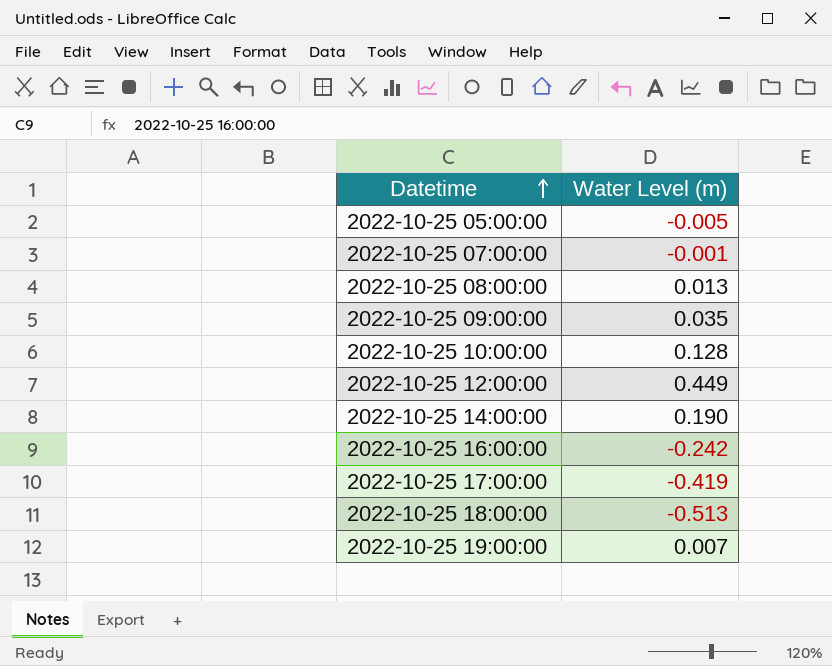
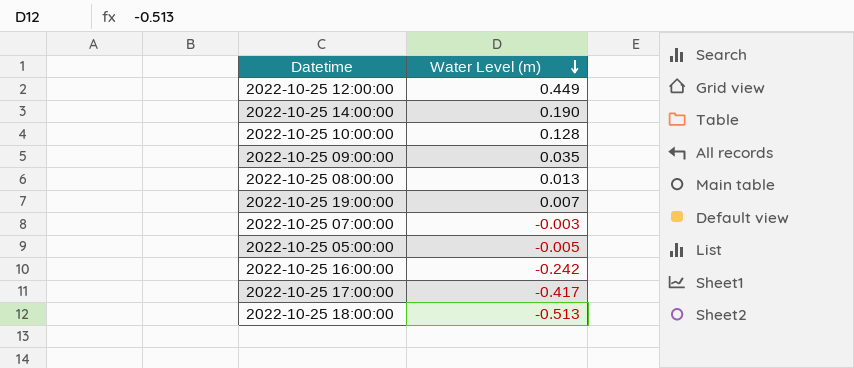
row order: Datetime ascending -> Water Level (m) descending
2022-10-25 07:00:00 | Water Level (m): -0.001 -> -0.003
2022-10-25 17:00:00 | Water Level (m): -0.419 -> -0.417

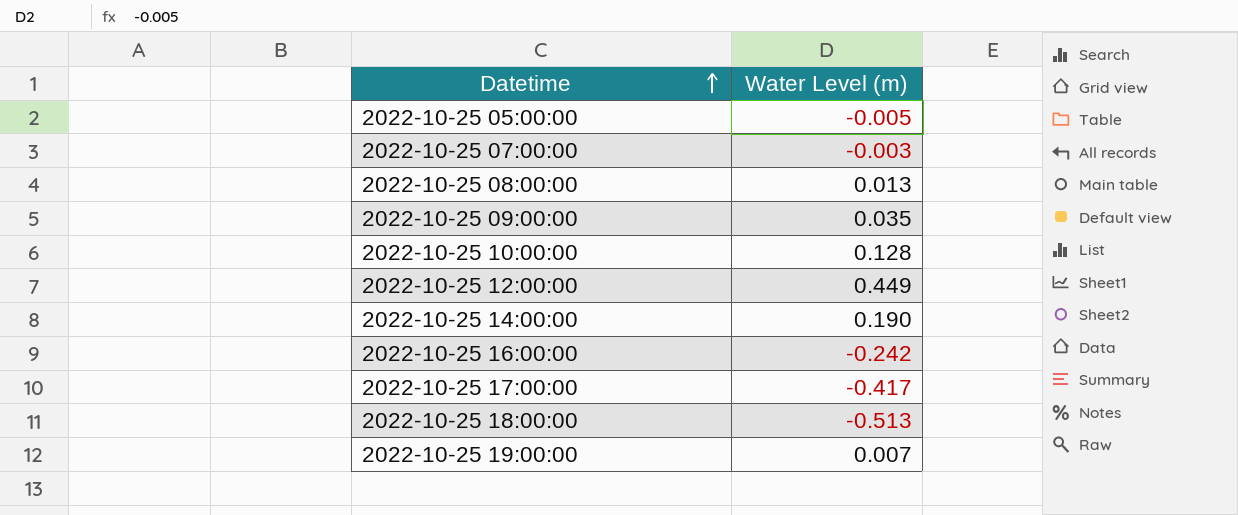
row order: Water Level (m) descending -> Datetime ascending

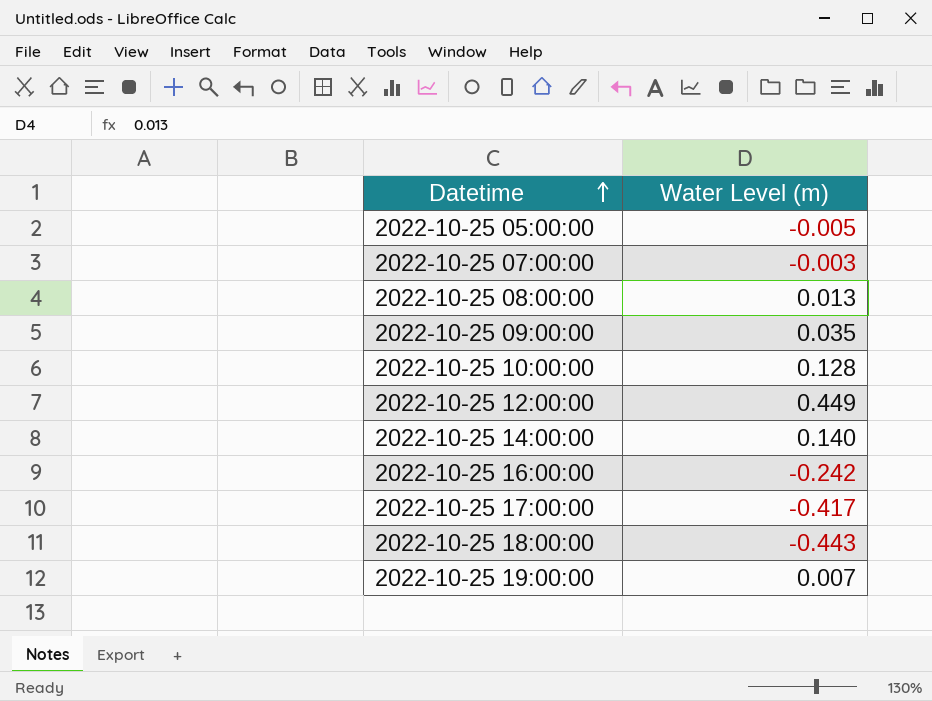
2022-10-25 14:00:00 | Water Level (m): 0.190 -> 0.140
2022-10-25 18:00:00 | Water Level (m): -0.513 -> -0.443

